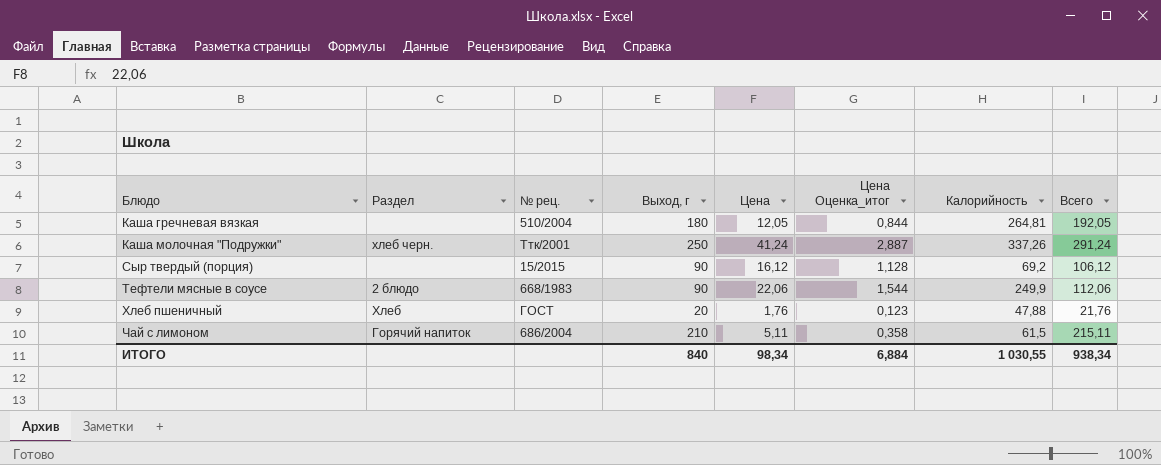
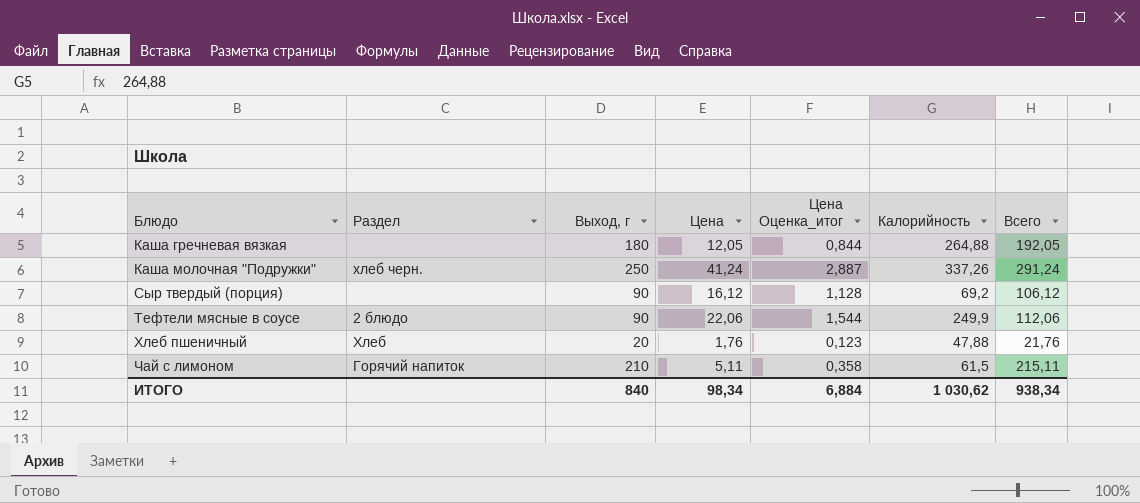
column № рец. | position: 3 -> none
Каша гречневая вязкая | Калорийность: 264,81 -> 264,88
ИТОГО | Калорийность: 1 030,55 -> 1 030,62

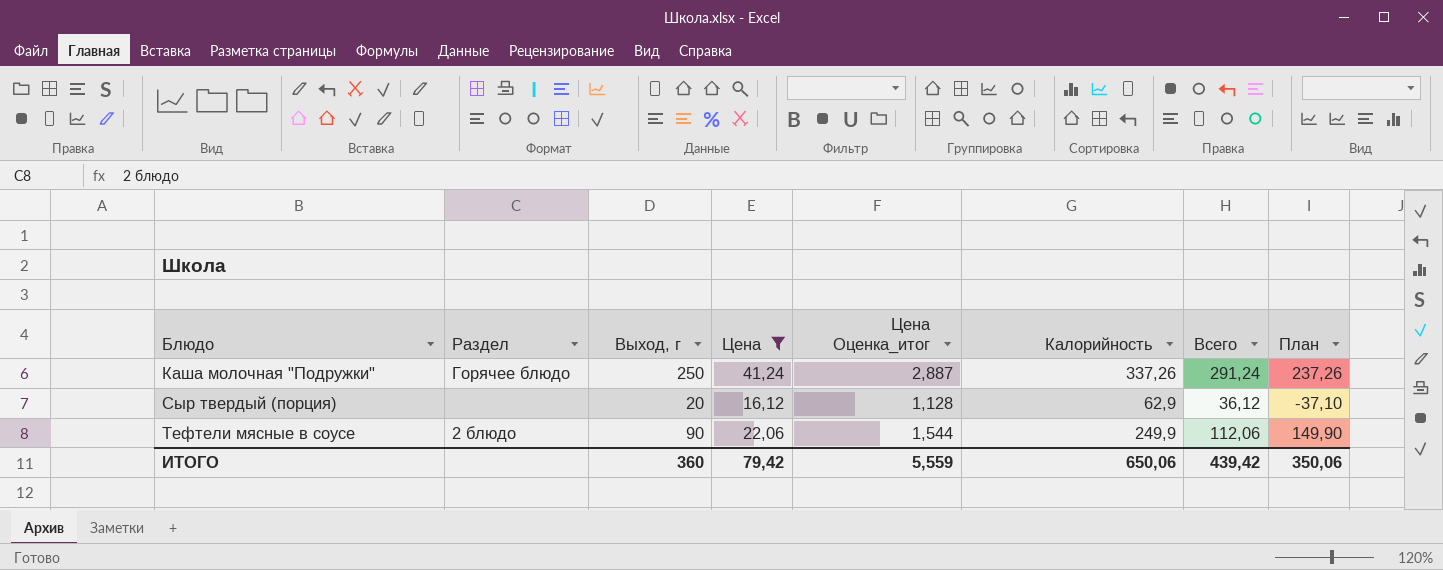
filter: none -> Цена >= 16,12
column План | formula: none -> [Калорийность] - 100
Каша молочная "Подружки" | Раздел: хлеб черн. -> Горячее блюдо
Сыр твердый (порция) | Выход, г: 90 -> 20
Сыр твердый (порция) | Калорийность: 69,2 -> 62,9
Сыр твердый (порция) | Всего: 106,12 -> 36,12
ИТОГО | Выход, г: 840 -> 360
ИТОГО | Цена: 98,34 -> 79,42
ИТОГО | Цена Оценка_итог: 6,884 -> 5,559
ИТОГО | Калорийность: 1 030,62 -> 650,06
ИТОГО | Всего: 938,34 -> 439,42

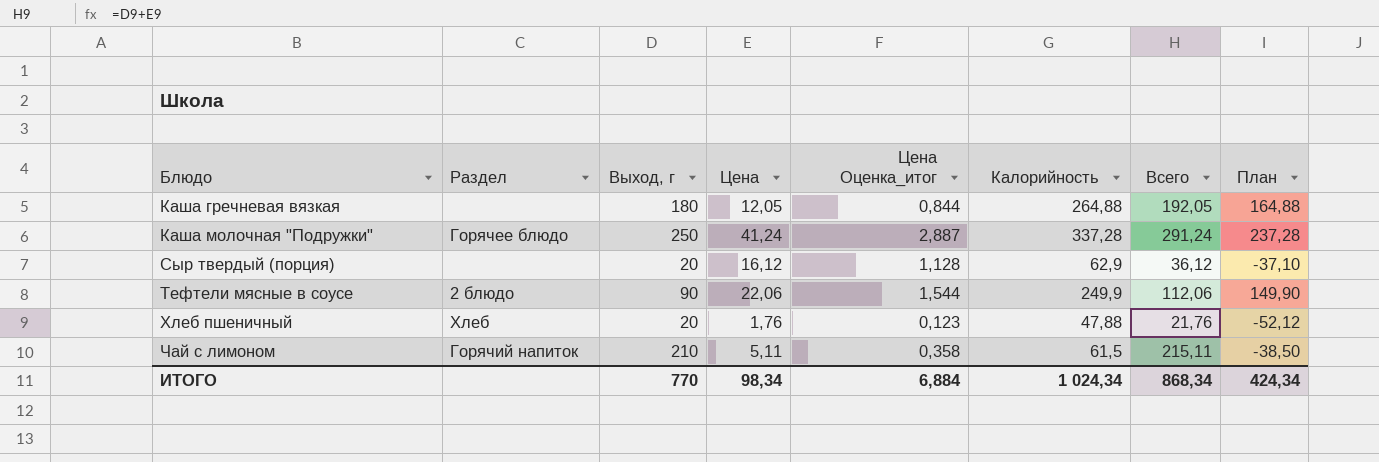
filter: Цена >= 16,12 -> none
Каша молочная "Подружки" | Калорийность: 337,26 -> 337,28
Каша молочная "Подружки" | План: 237,26 -> 237,28
ИТОГО | Выход, г: 360 -> 770
ИТОГО | Цена: 79,42 -> 98,34
ИТОГО | Цена Оценка_итог: 5,559 -> 6,884
ИТОГО | Калорийность: 650,06 -> 1 024,34
ИТОГО | Всего: 439,42 -> 868,34
ИТОГО | План: 350,06 -> 424,34

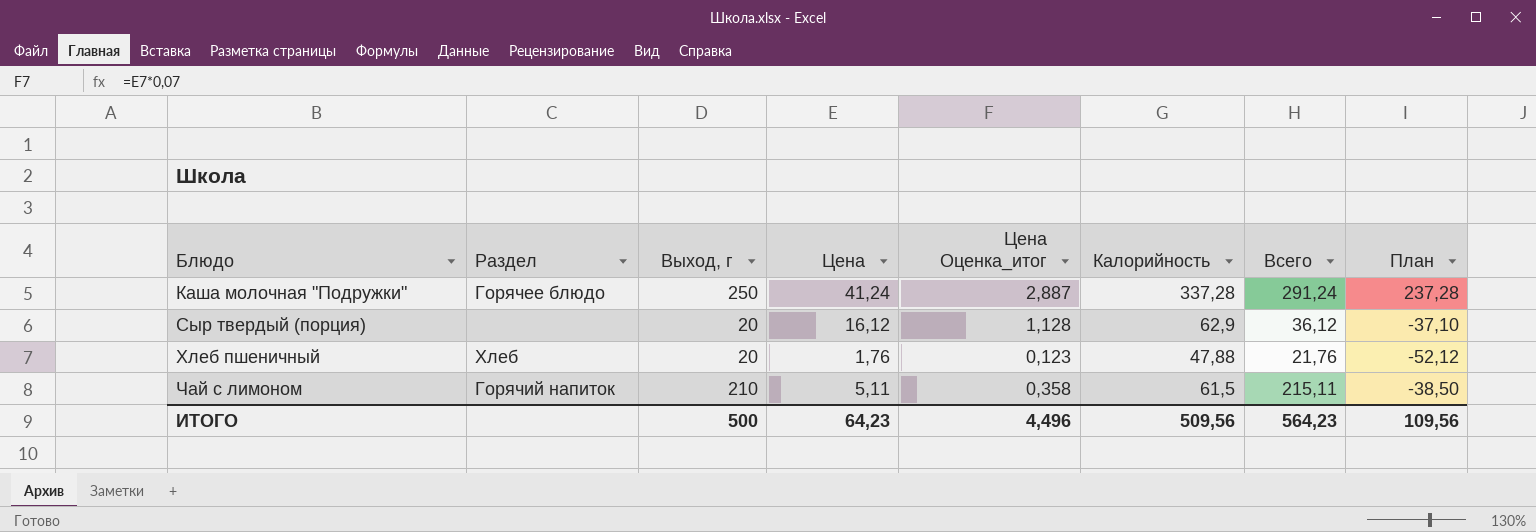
row Каша гречневая вязкая: none | 180 | 12,05 | 0,844 | 264,88 | 192,05 | 164,88 -> none
row Тефтели мясные в соусе: 2 блюдо | 90 | 22,06 | 1,544 | 249,9 | 112,06 | 149,90 -> none
ИТОГО | Выход, г: 770 -> 500
ИТОГО | Цена: 98,34 -> 64,23
ИТОГО | Цена Оценка_итог: 6,884 -> 4,496
ИТОГО | Калорийность: 1 024,34 -> 509,56
ИТОГО | Всего: 868,34 -> 564,23
ИТОГО | План: 424,34 -> 109,56

